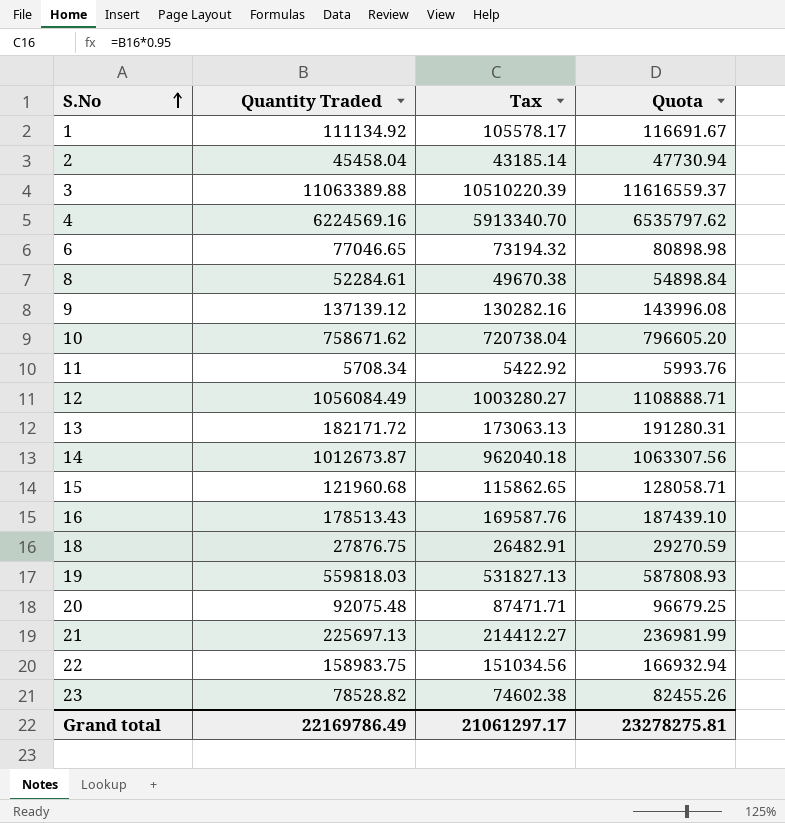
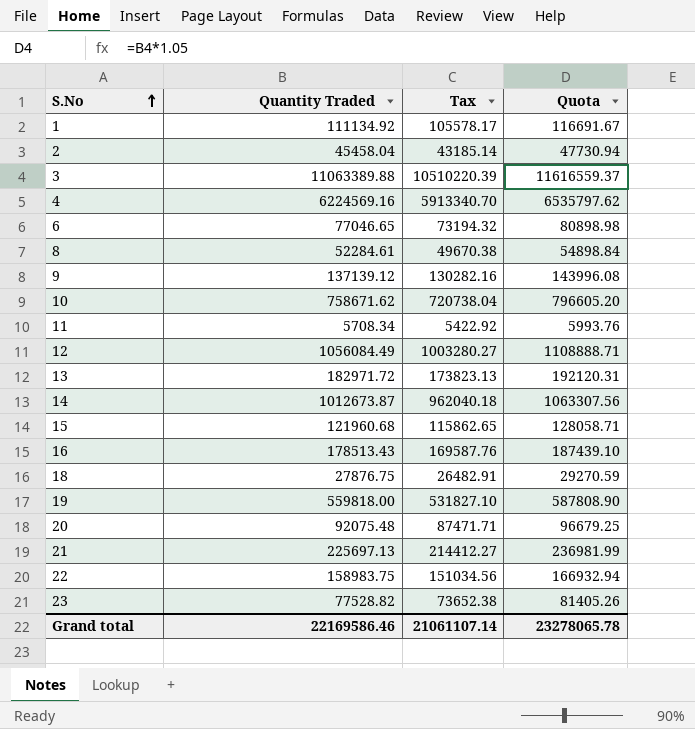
13 | Quantity Traded: 182171.72 -> 182971.72
13 | Tax: 173063.13 -> 173823.13
13 | Quota: 191280.31 -> 192120.31
19 | Quantity Traded: 559818.03 -> 559818.00
19 | Tax: 531827.13 -> 531827.10
19 | Quota: 587808.93 -> 587808.90
23 | Quantity Traded: 78528.82 -> 77528.82
23 | Tax: 74602.38 -> 73652.38
23 | Quota: 82455.26 -> 81405.26
Grand total | Quantity Traded: 22169786.49 -> 22169586.46
Grand total | Tax: 21061297.17 -> 21061107.14
Grand total | Quota: 23278275.81 -> 23278065.78

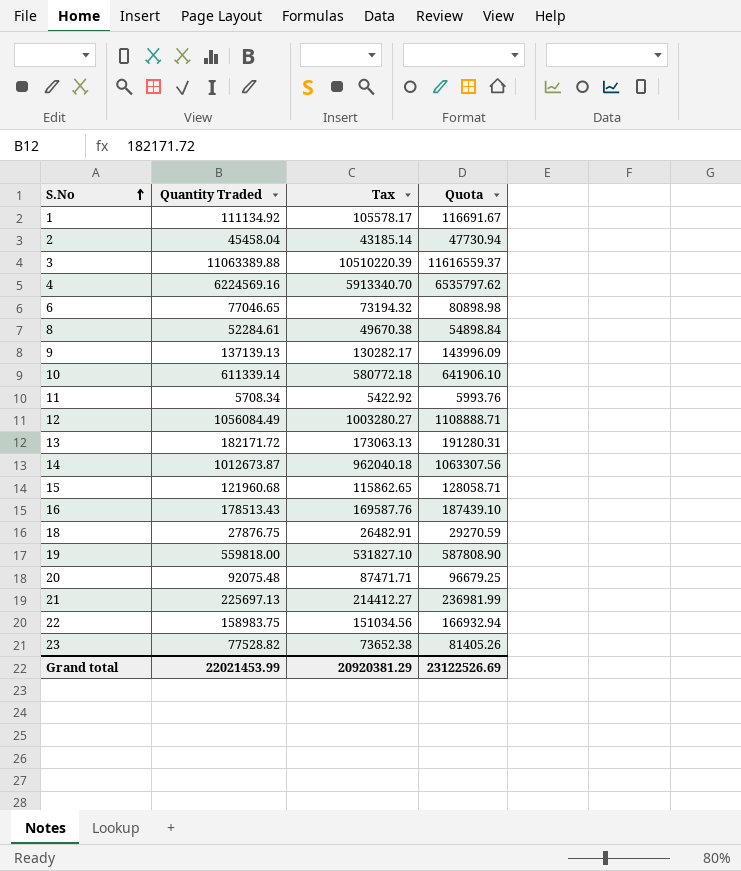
9 | Quantity Traded: 137139.12 -> 137139.13
9 | Tax: 130282.16 -> 130282.17
9 | Quota: 143996.08 -> 143996.09
10 | Quantity Traded: 758671.62 -> 611339.14
10 | Tax: 720738.04 -> 580772.18
10 | Quota: 796605.20 -> 641906.10
13 | Quantity Traded: 182971.72 -> 182171.72
13 | Tax: 173823.13 -> 173063.13
13 | Quota: 192120.31 -> 191280.31
Grand total | Quantity Traded: 22169586.46 -> 22021453.99
Grand total | Tax: 21061107.14 -> 20920381.29
Grand total | Quota: 23278065.78 -> 23122526.69

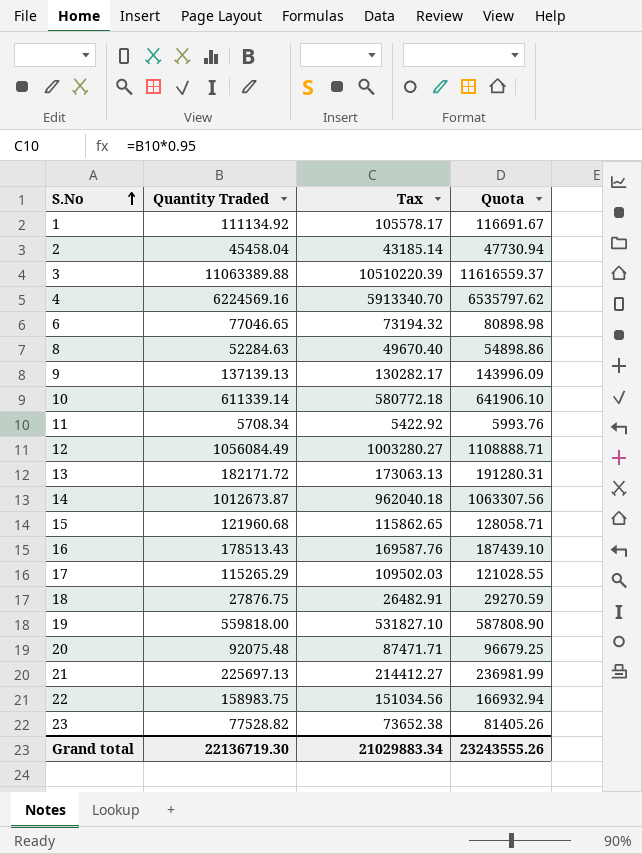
8 | Quantity Traded: 52284.61 -> 52284.63
8 | Tax: 49670.38 -> 49670.40
8 | Quota: 54898.84 -> 54898.86
row 17: none -> 115265.29 | 109502.03 | 121028.55
Grand total | Quantity Traded: 22021453.99 -> 22136719.30
Grand total | Tax: 20920381.29 -> 21029883.34
Grand total | Quota: 23122526.69 -> 23243555.26

